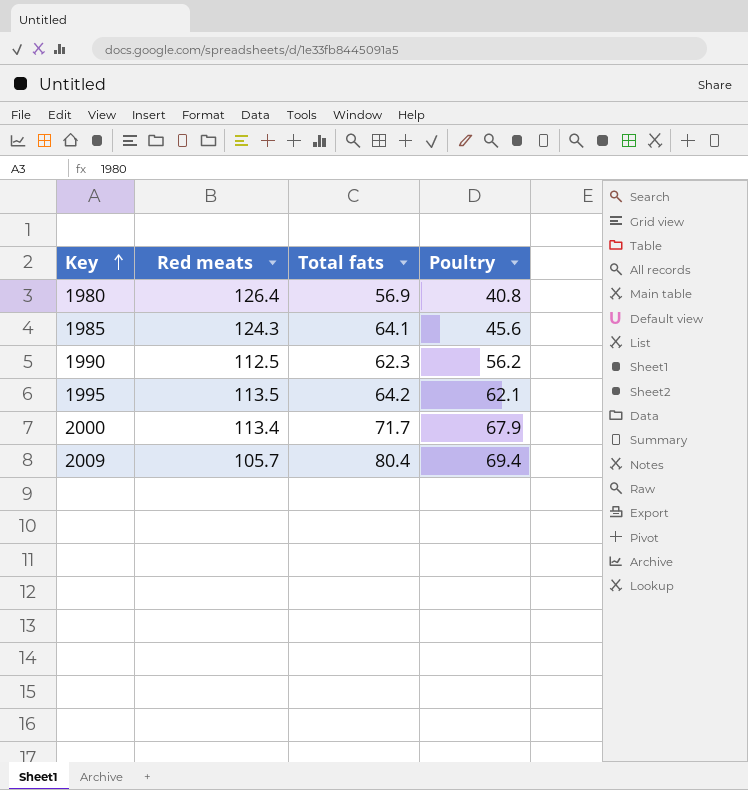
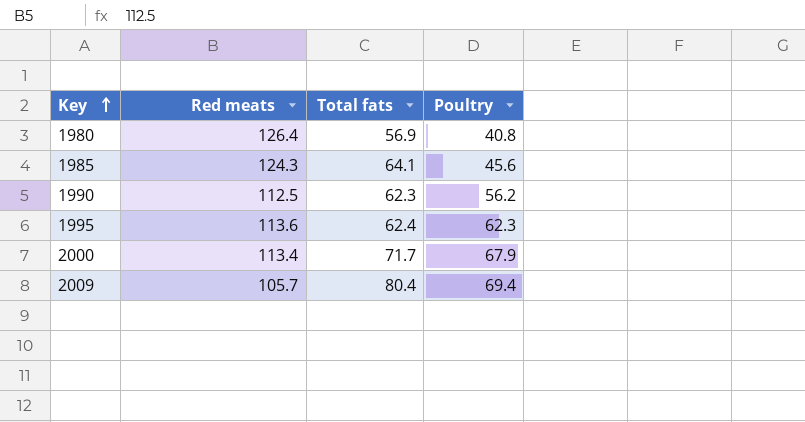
1995 | Red meats: 113.5 -> 113.6
1995 | Total fats: 64.2 -> 62.4
1995 | Poultry: 62.1 -> 62.3

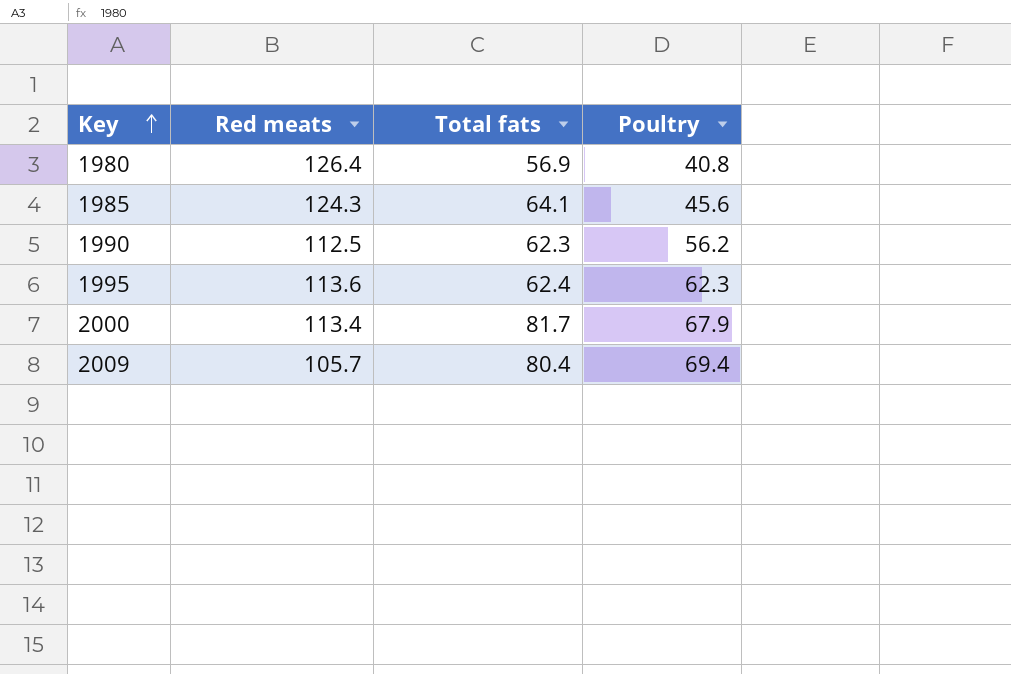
2000 | Total fats: 71.7 -> 81.7

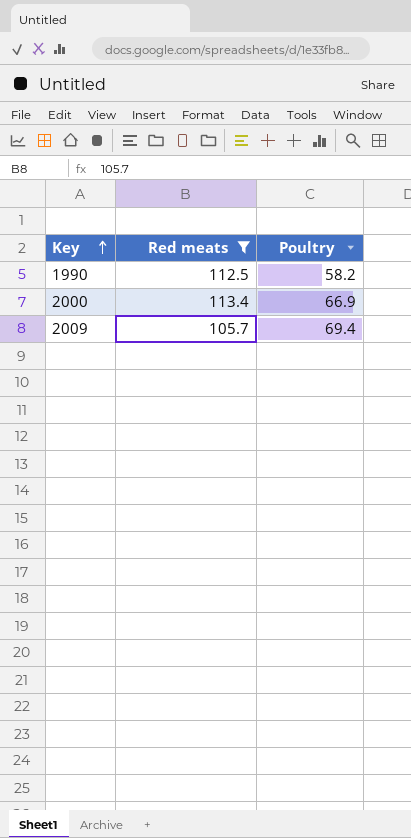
filter: none -> Red meats <= 113.4
column Total fats | position: 3 -> none
1990 | Poultry: 56.2 -> 58.2
2000 | Poultry: 67.9 -> 66.9

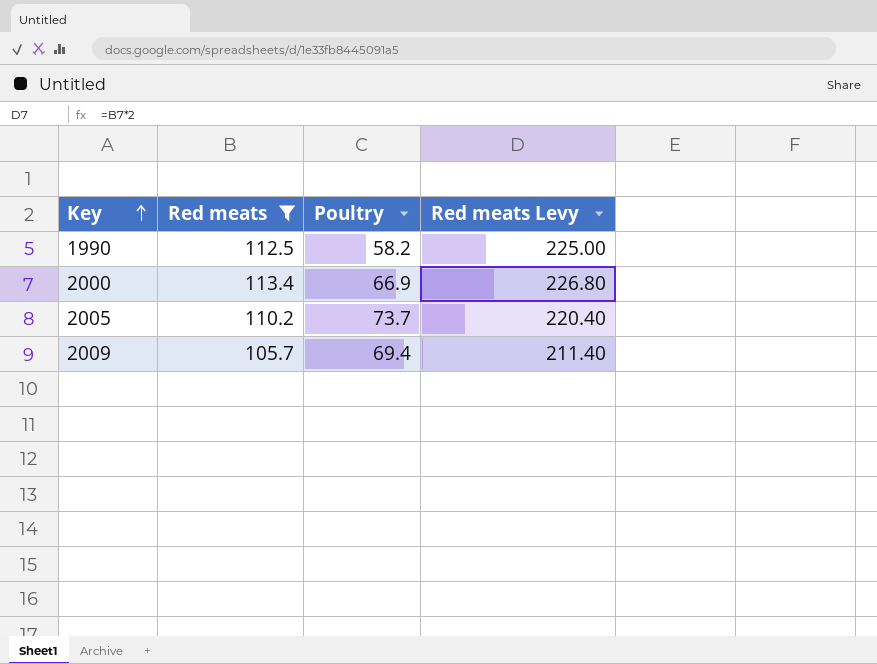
column Red meats Levy | formula: none -> [Red meats] * 2
row 2005: none -> 110.2 | 73.7 | 220.40

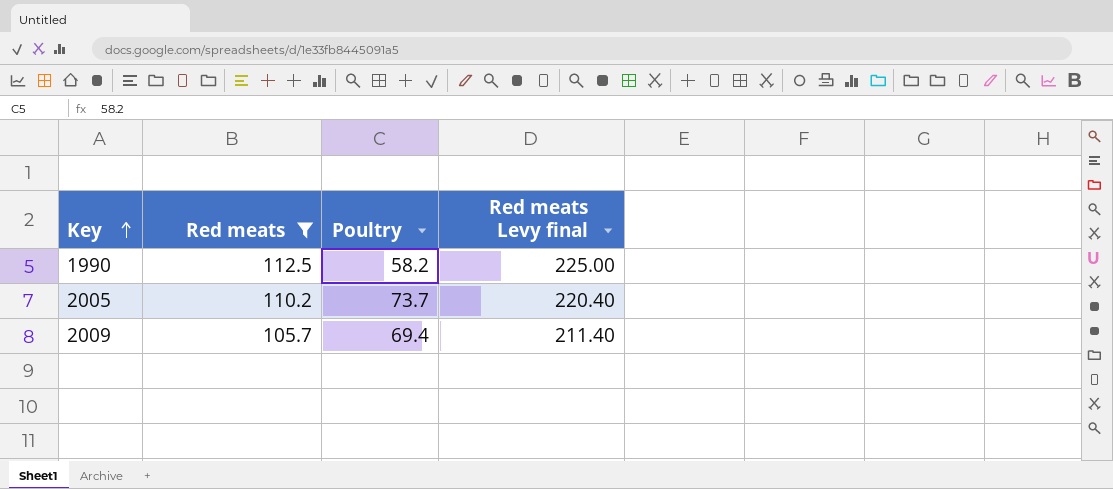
column name: Red meats Levy -> Red meats Levy final
row 2000: 113.4 | 66.9 | 226.80 -> none

